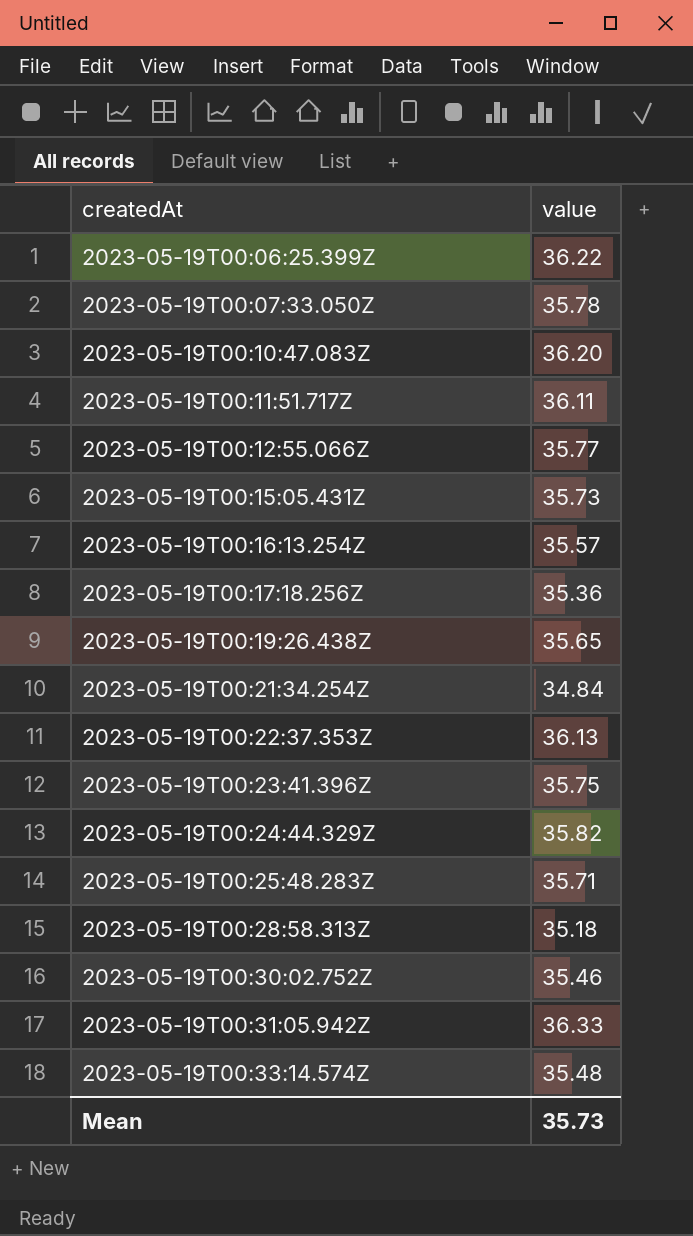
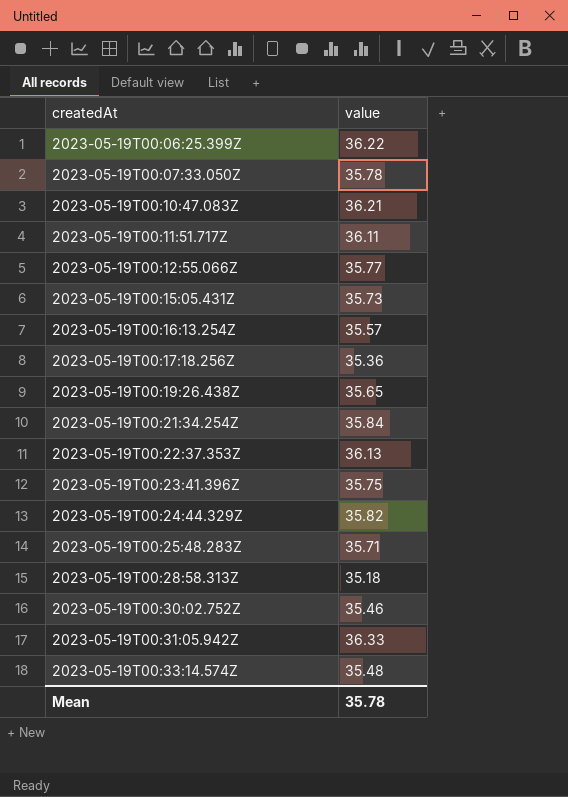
2023-05-19T00:10:47.083Z | value: 36.20 -> 36.21
2023-05-19T00:21:34.254Z | value: 34.84 -> 35.84
Mean | value: 35.73 -> 35.78

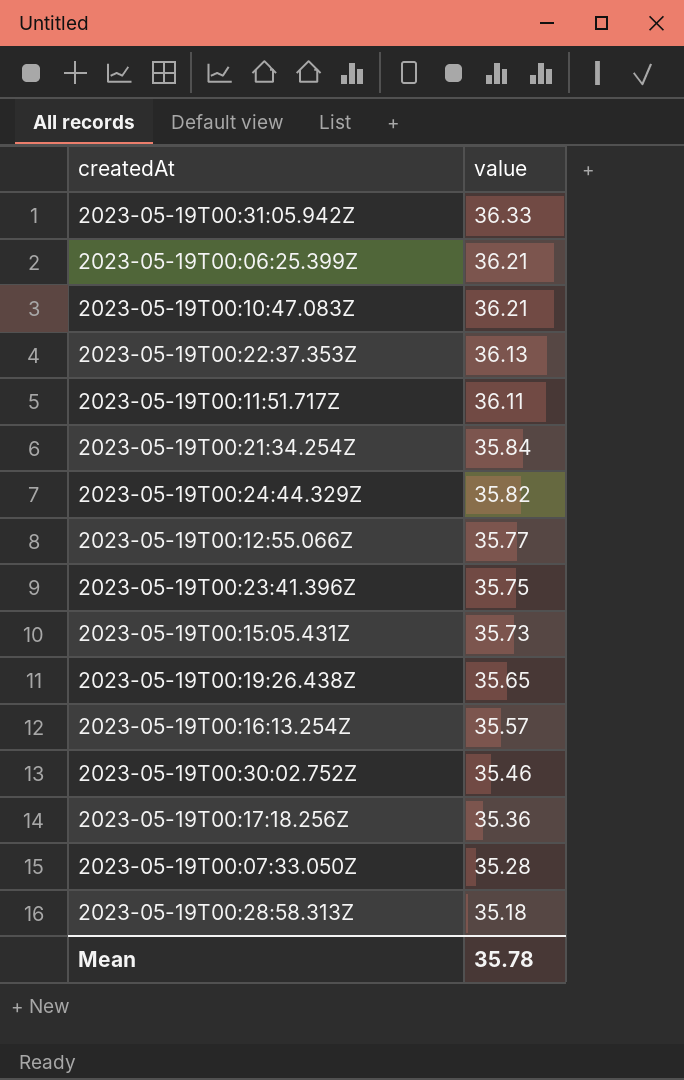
row order: createdAt ascending -> value descending
row 2023-05-19T00:25:48.283Z: 35.71 -> none
row 2023-05-19T00:33:14.574Z: 35.48 -> none
2023-05-19T00:06:25.399Z | value: 36.22 -> 36.21
2023-05-19T00:07:33.050Z | value: 35.78 -> 35.28

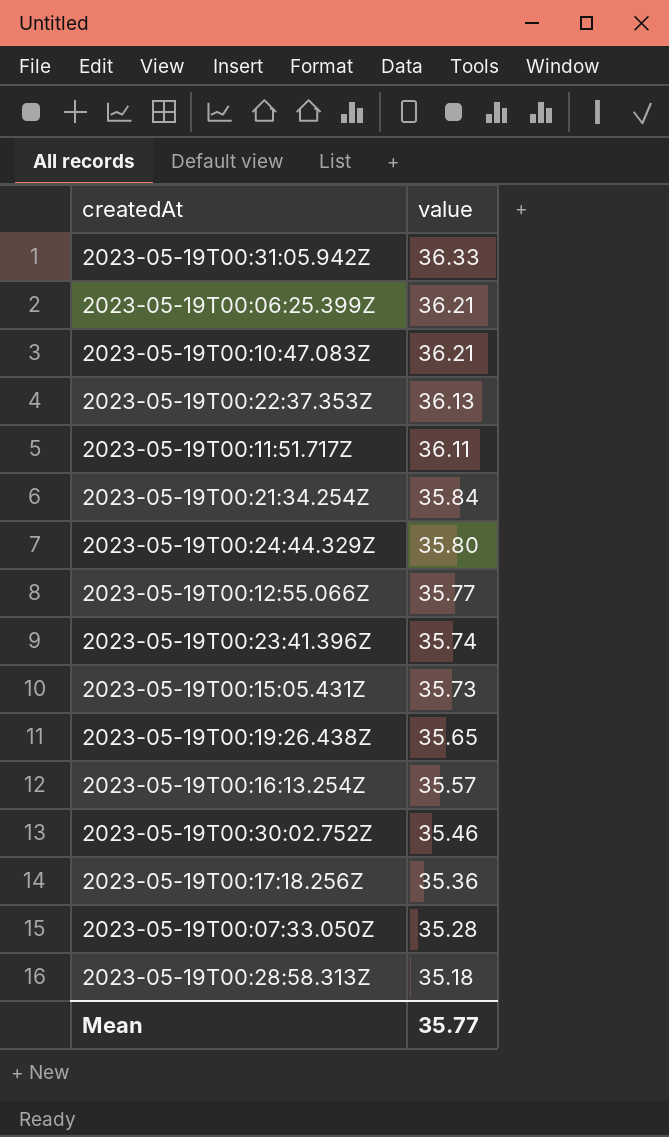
2023-05-19T00:24:44.329Z | value: 35.82 -> 35.80
2023-05-19T00:23:41.396Z | value: 35.75 -> 35.74
Mean | value: 35.78 -> 35.77

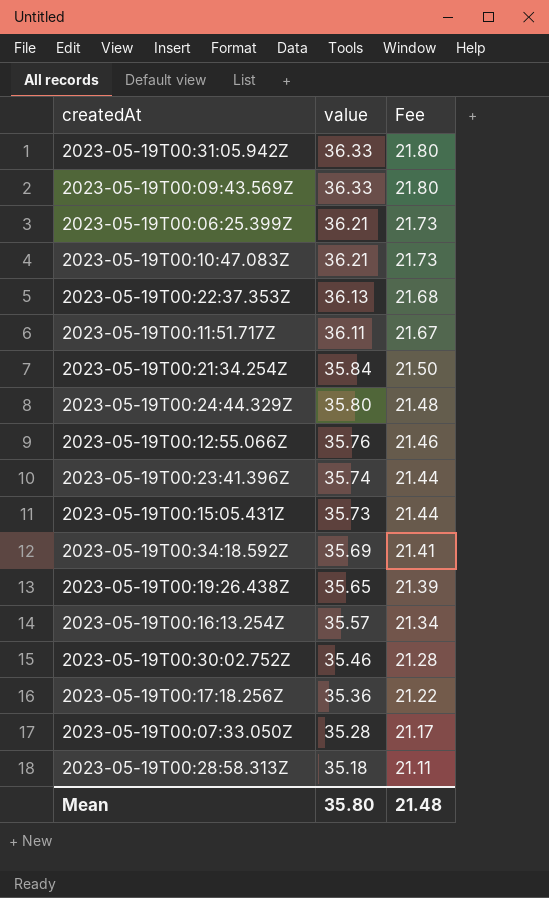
column Fee | formula: none -> [value] * 0.6
row 2023-05-19T00:09:43.569Z: none -> 36.33 | 21.80
2023-05-19T00:12:55.066Z | value: 35.77 -> 35.76
row 2023-05-19T00:34:18.592Z: none -> 35.69 | 21.41
Mean | value: 35.77 -> 35.80

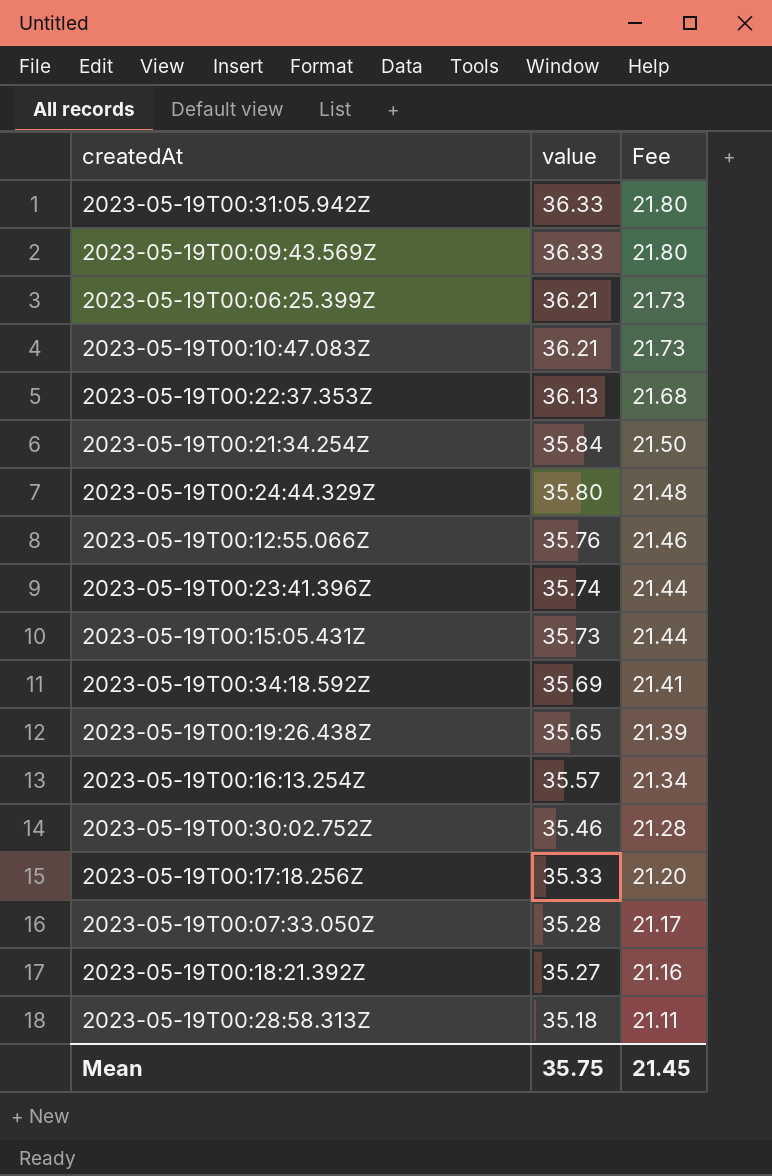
row 2023-05-19T00:11:51.717Z: 36.11 | 21.67 -> none
2023-05-19T00:17:18.256Z | value: 35.36 -> 35.33
2023-05-19T00:17:18.256Z | Fee: 21.22 -> 21.20
row 2023-05-19T00:18:21.392Z: none -> 35.27 | 21.16
Mean | value: 35.80 -> 35.75
Mean | Fee: 21.48 -> 21.45

